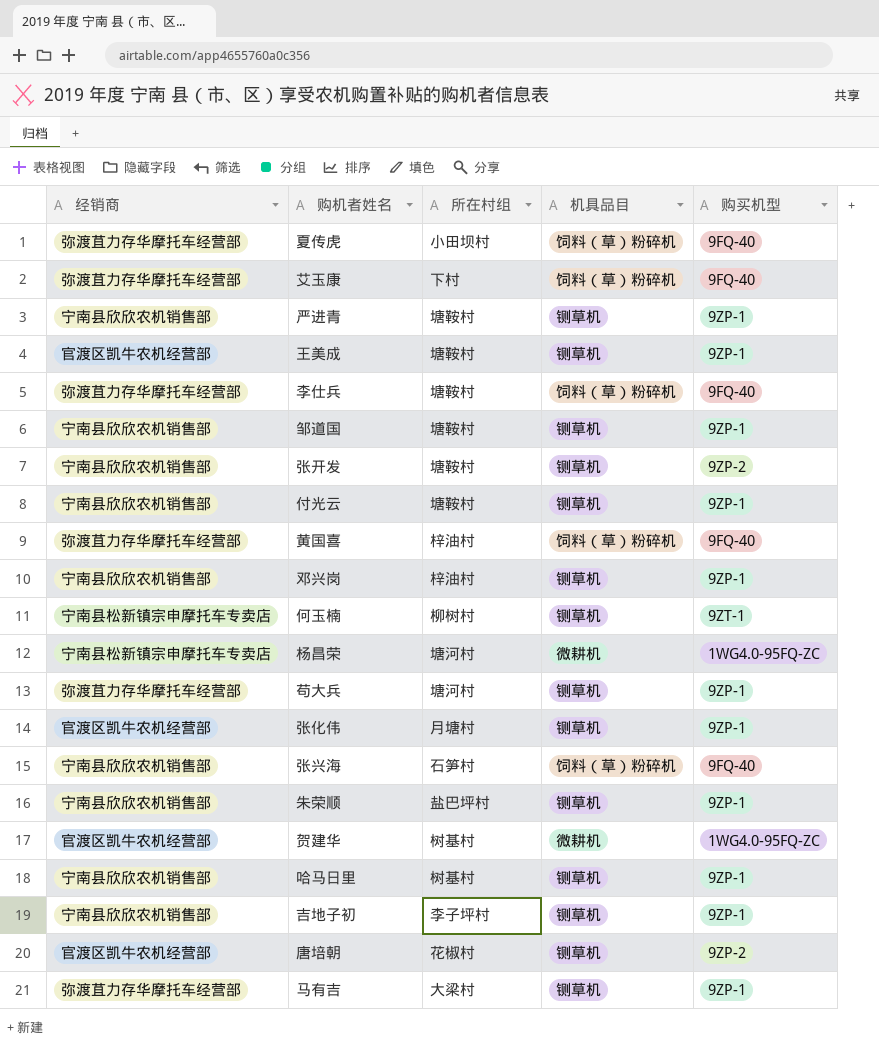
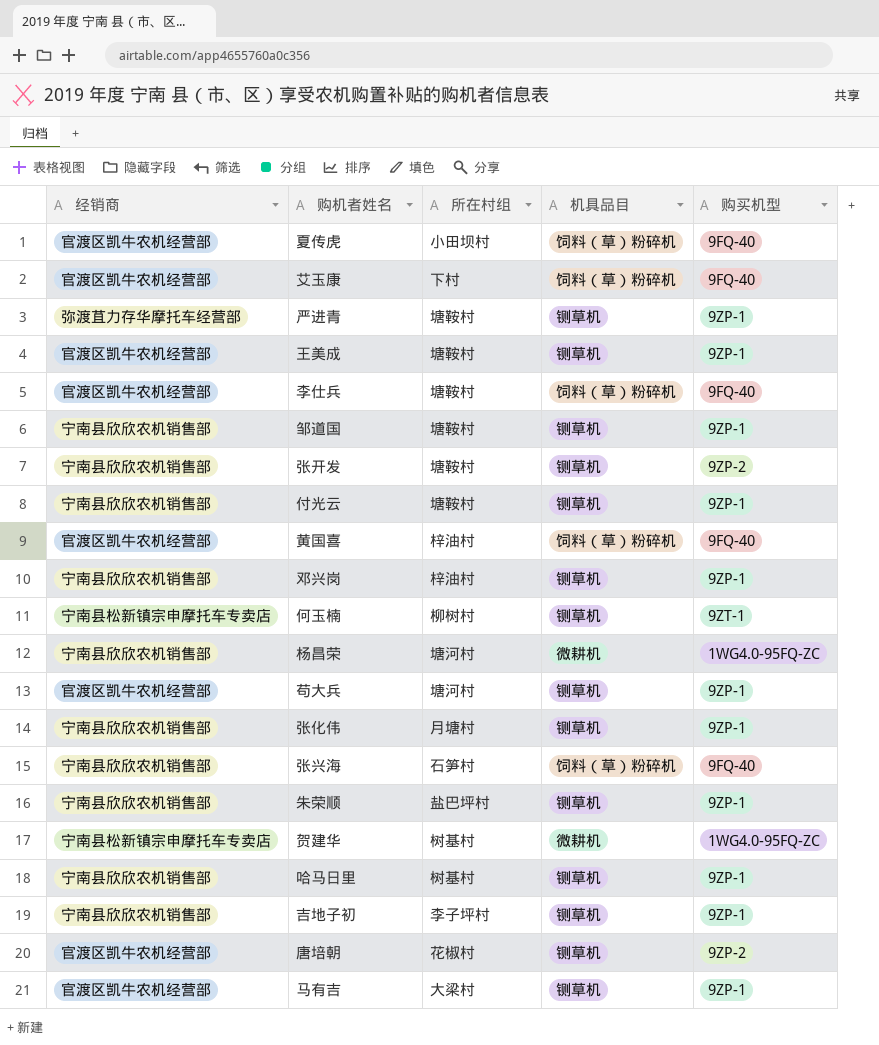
夏传虎 | 经销商: 弥渡苴力存华摩托车经营部 -> 官渡区凯牛农机经营部
艾玉康 | 经销商: 弥渡苴力存华摩托车经营部 -> 官渡区凯牛农机经营部
严进青 | 经销商: 宁南县欣欣农机销售部 -> 弥渡苴力存华摩托车经营部
李仕兵 | 经销商: 弥渡苴力存华摩托车经营部 -> 官渡区凯牛农机经营部
黄国喜 | 经销商: 弥渡苴力存华摩托车经营部 -> 官渡区凯牛农机经营部
杨昌荣 | 经销商: 宁南县松新镇宗申摩托车专卖店 -> 宁南县欣欣农机销售部
苟大兵 | 经销商: 弥渡苴力存华摩托车经营部 -> 官渡区凯牛农机经营部
张化伟 | 经销商: 官渡区凯牛农机经营部 -> 宁南县欣欣农机销售部
贺建华 | 经销商: 官渡区凯牛农机经营部 -> 宁南县松新镇宗申摩托车专卖店
马有吉 | 经销商: 弥渡苴力存华摩托车经营部 -> 官渡区凯牛农机经营部

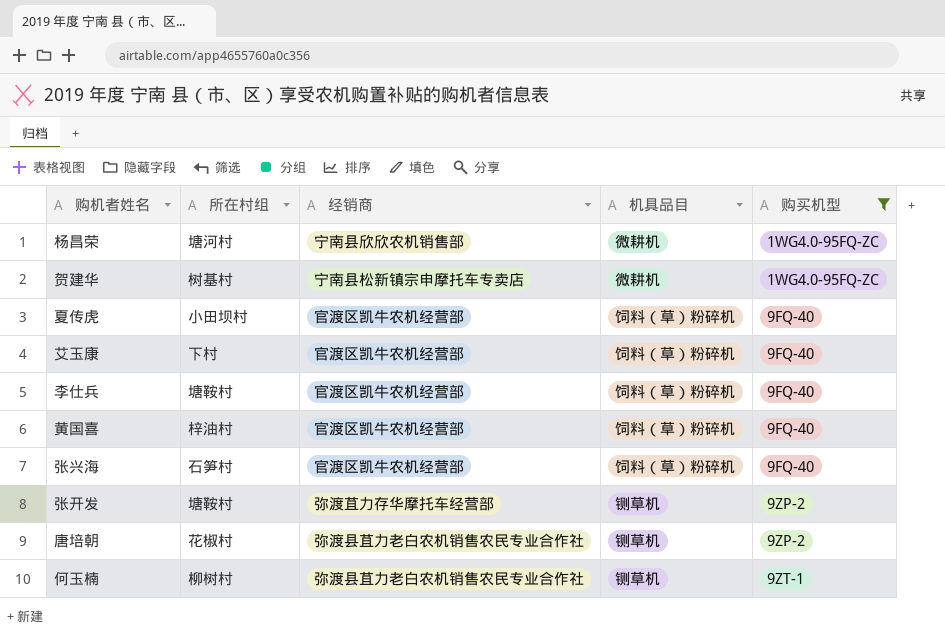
filter: none -> 购买机型 != 9ZP-1
row order: none -> 购买机型 ascending
column 经销商 | position: 1 -> 3
张兴海 | 经销商: 宁南县欣欣农机销售部 -> 官渡区凯牛农机经营部
张开发 | 经销商: 宁南县欣欣农机销售部 -> 弥渡苴力存华摩托车经营部
唐培朝 | 经销商: 官渡区凯牛农机经营部 -> 弥渡县苴力老白农机销售农民专业合作社
何玉楠 | 经销商: 宁南县松新镇宗申摩托车专卖店 -> 弥渡县苴力老白农机销售农民专业合作社

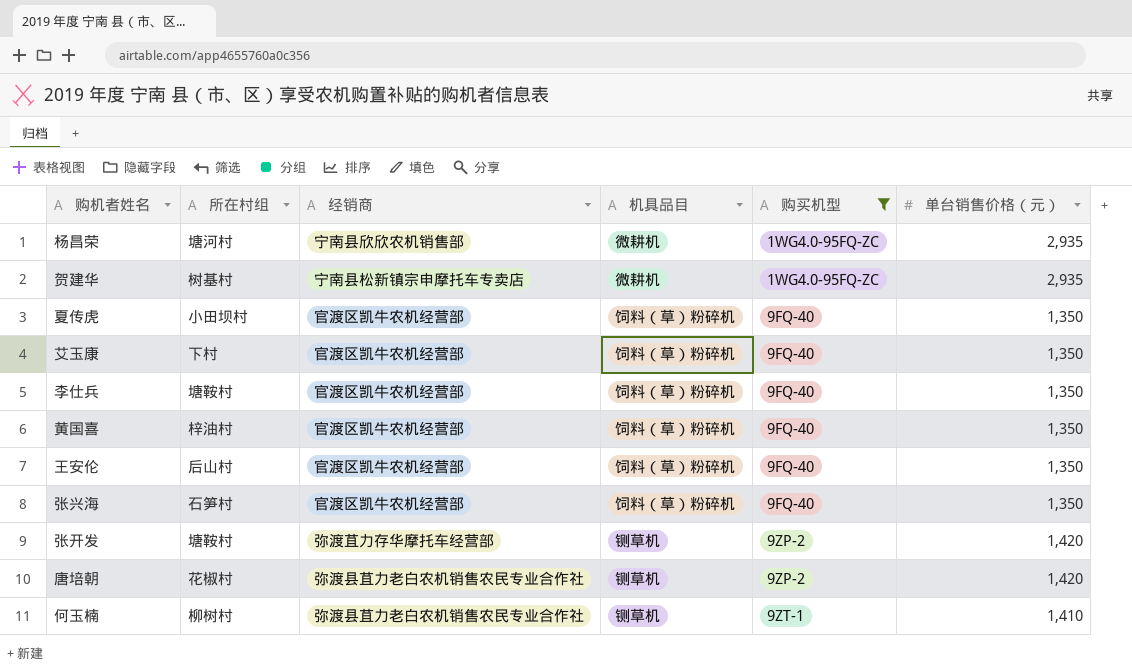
column 单台销售价格（元） | position: none -> 6
row 王安伦: none -> 后山村 | 官渡区凯牛农机经营部 | 饲料（草）粉碎机 | 9FQ-40 | 1,350

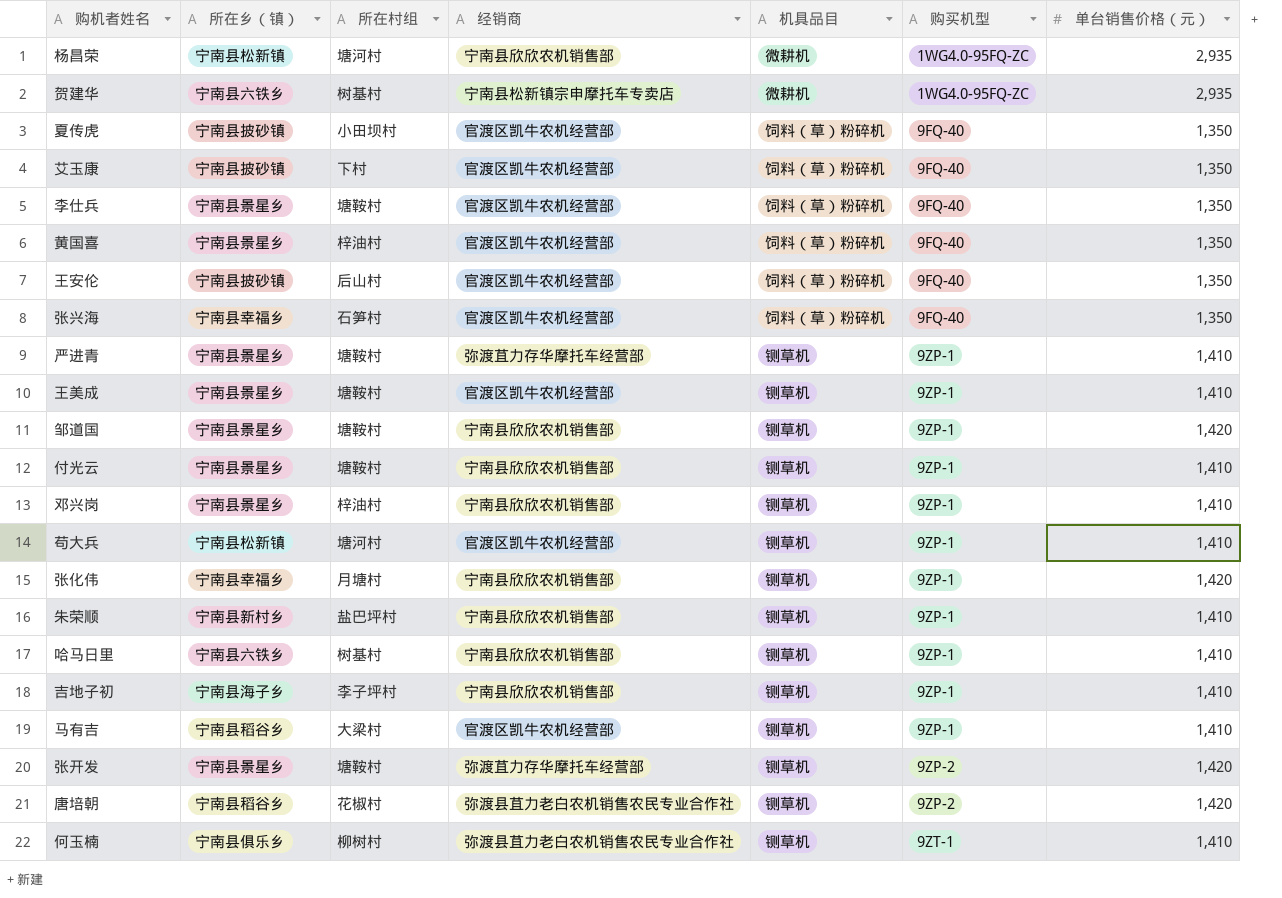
filter: 购买机型 != 9ZP-1 -> none
column 所在乡（镇） | position: none -> 2

